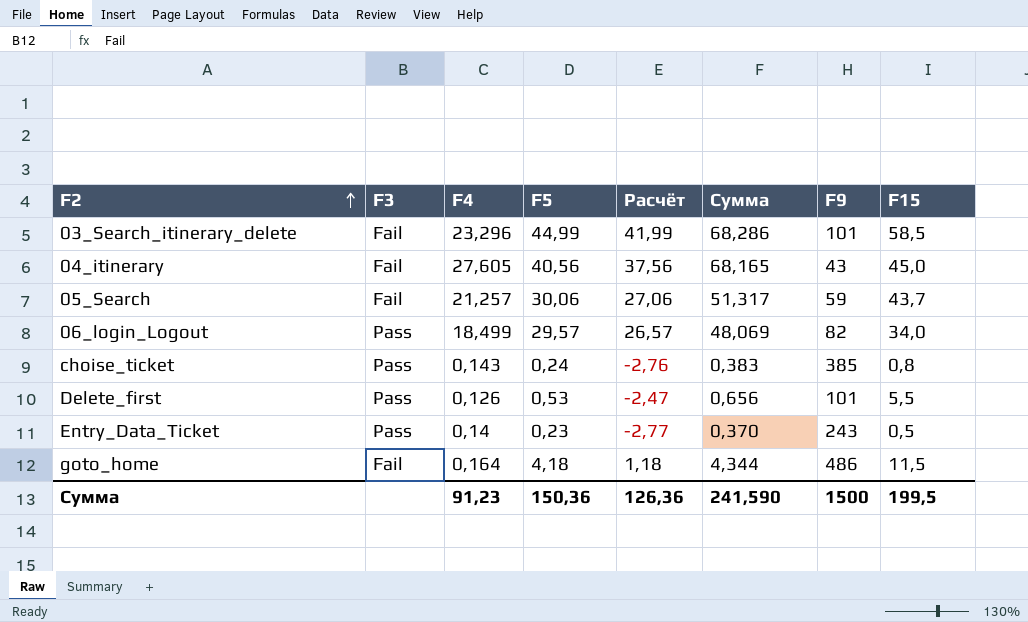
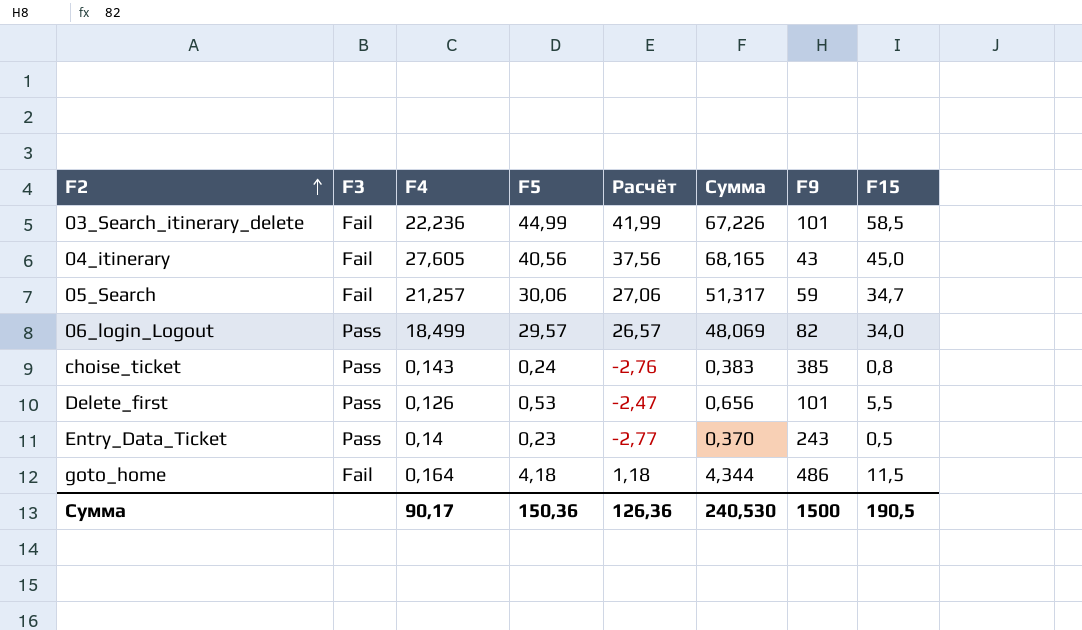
03_Search_itinerary_delete | F4: 23,296 -> 22,236
03_Search_itinerary_delete | Сумма: 68,286 -> 67,226
05_Search | F15: 43,7 -> 34,7
Сумма | F4: 91,23 -> 90,17
Сумма | Сумма: 241,590 -> 240,530
Сумма | F15: 199,5 -> 190,5

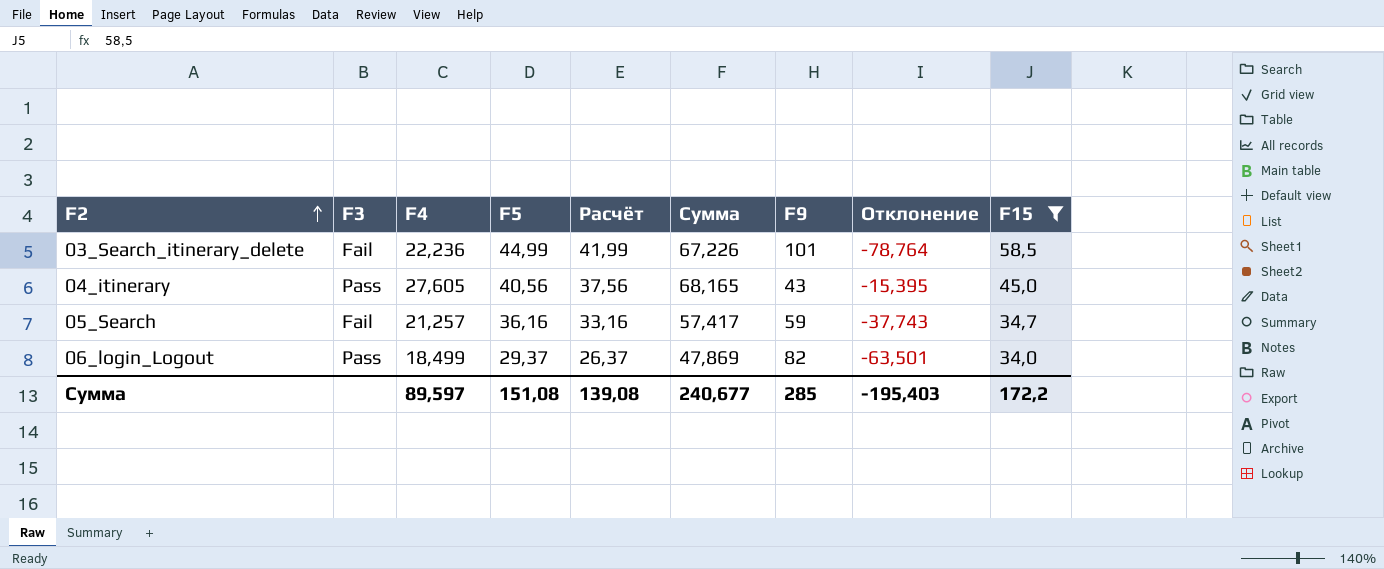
filter: none -> F15 >= 34,0
column Отклонение | formula: none -> [F4] - [F9]
04_itinerary | F3: Fail -> Pass
05_Search | F5: 30,06 -> 36,16
05_Search | Расчёт: 27,06 -> 33,16
05_Search | Сумма: 51,317 -> 57,417
06_login_Logout | F5: 29,57 -> 29,37
06_login_Logout | Расчёт: 26,57 -> 26,37
06_login_Logout | Сумма: 48,069 -> 47,869
Сумма | F4: 90,17 -> 89,597
Сумма | F5: 150,36 -> 151,08
Сумма | Расчёт: 126,36 -> 139,08
Сумма | Сумма: 240,530 -> 240,677
Сумма | F9: 1500 -> 285
Сумма | F15: 190,5 -> 172,2

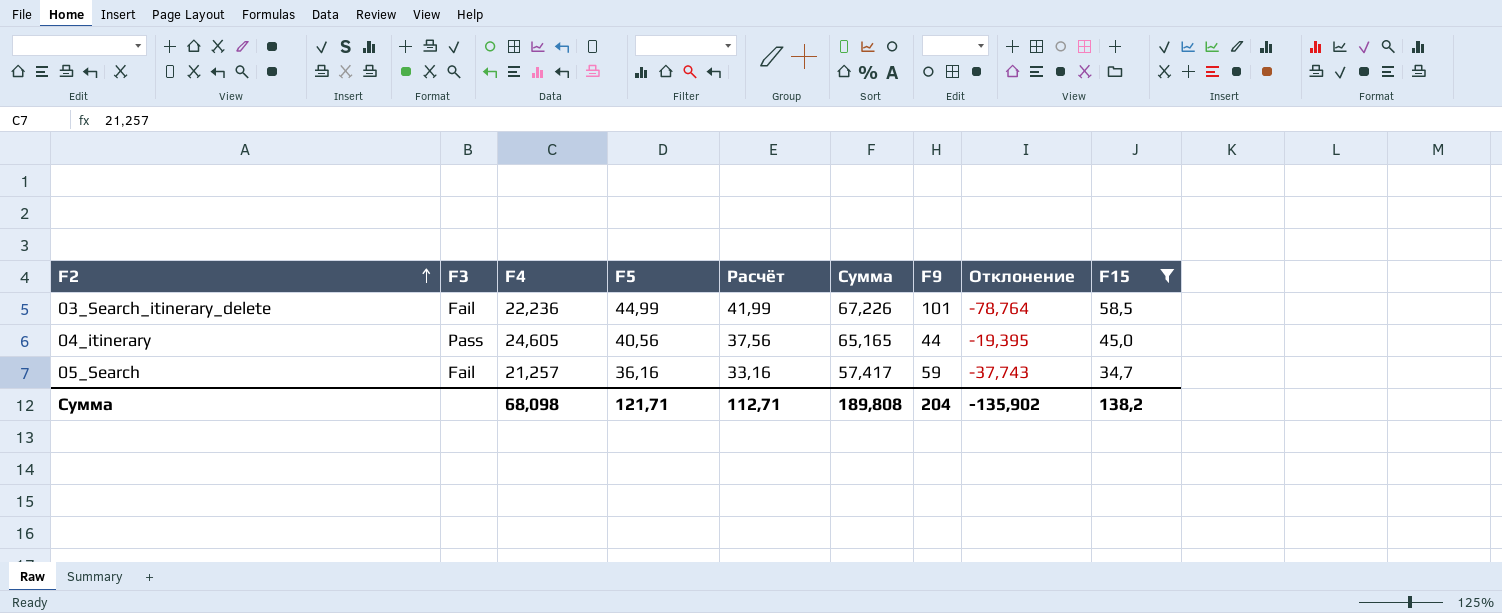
row 06_login_Logout: Pass | 18,499 | 29,37 | 26,37 | 47,869 | 82 | -63,501 | 34,0 -> none
04_itinerary | F4: 27,605 -> 24,605
04_itinerary | Сумма: 68,165 -> 65,165
04_itinerary | F9: 43 -> 44
04_itinerary | Отклонение: -15,395 -> -19,395
Сумма | F4: 89,597 -> 68,098
Сумма | F5: 151,08 -> 121,71
Сумма | Расчёт: 139,08 -> 112,71
Сумма | Сумма: 240,677 -> 189,808
Сумма | F9: 285 -> 204
Сумма | Отклонение: -195,403 -> -135,902
Сумма | F15: 172,2 -> 138,2

